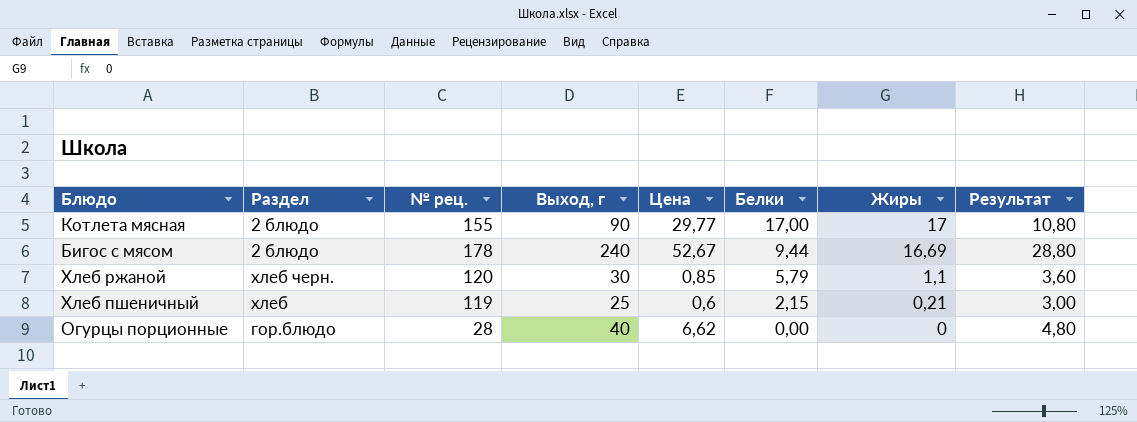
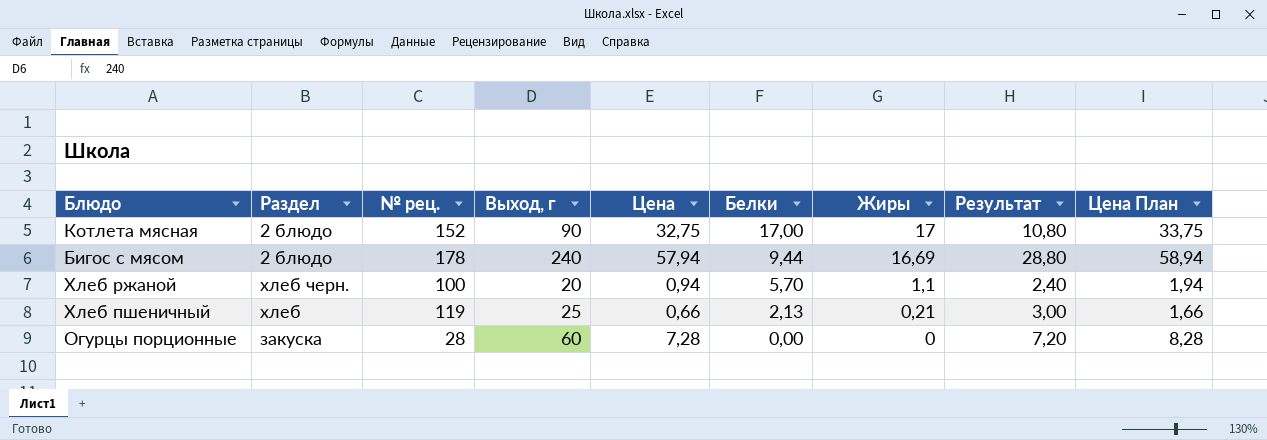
column Цена План | formula: none -> [Цена] + 1
Котлета мясная | № рец.: 155 -> 152
Котлета мясная | Цена: 29,77 -> 32,75
Бигос с мясом | Цена: 52,67 -> 57,94
Хлеб ржаной | № рец.: 120 -> 100
Хлеб ржаной | Выход, г: 30 -> 20
Хлеб ржаной | Цена: 0,85 -> 0,94
Хлеб ржаной | Белки: 5,79 -> 5,70
Хлеб ржаной | Результат: 3,60 -> 2,40
Хлеб пшеничный | Цена: 0,6 -> 0,66
Хлеб пшеничный | Белки: 2,15 -> 2,13
Огурцы порционные | Раздел: гор.блюдо -> закуска
Огурцы порционные | Выход, г: 40 -> 60
Огурцы порционные | Цена: 6,62 -> 7,28
Огурцы порционные | Результат: 4,80 -> 7,20

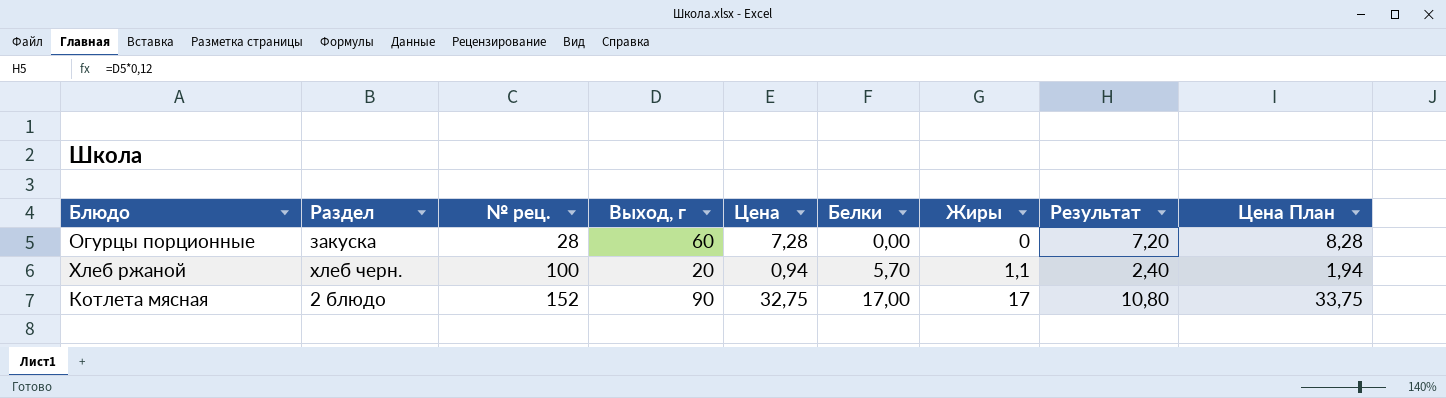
row order: Белки descending -> № рец. ascending
row Бигос с мясом: 2 блюдо | 178 | 240 | 57,94 | 9,44 | 16,69 | 28,80 | 58,94 -> none
row Хлеб пшеничный: хлеб | 119 | 25 | 0,66 | 2,13 | 0,21 | 3,00 | 1,66 -> none

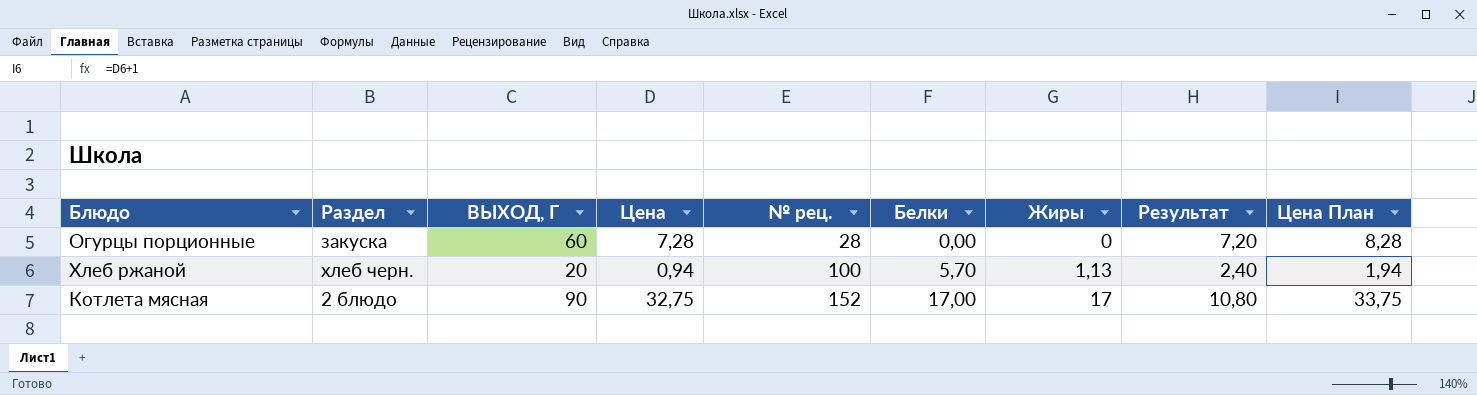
column name: Выход, г -> ВЫХОД, Г
column № рец. | position: 3 -> 5
Хлеб ржаной | Жиры: 1,1 -> 1,13

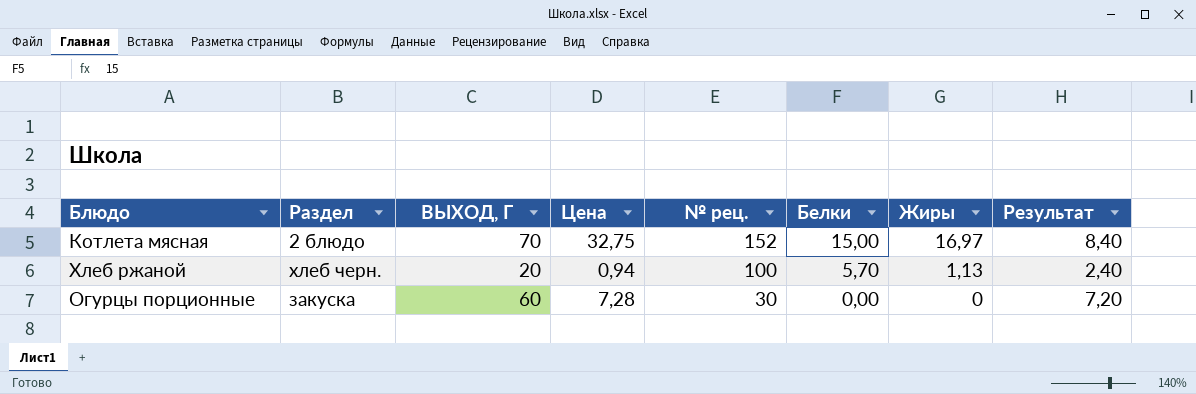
row order: № рец. ascending -> № рец. descending
column Цена План | formula: [Цена] + 1 -> none
Котлета мясная | ВЫХОД, Г: 90 -> 70
Котлета мясная | Белки: 17,00 -> 15,00
Котлета мясная | Жиры: 17 -> 16,97
Котлета мясная | Результат: 10,80 -> 8,40
Огурцы порционные | № рец.: 28 -> 30

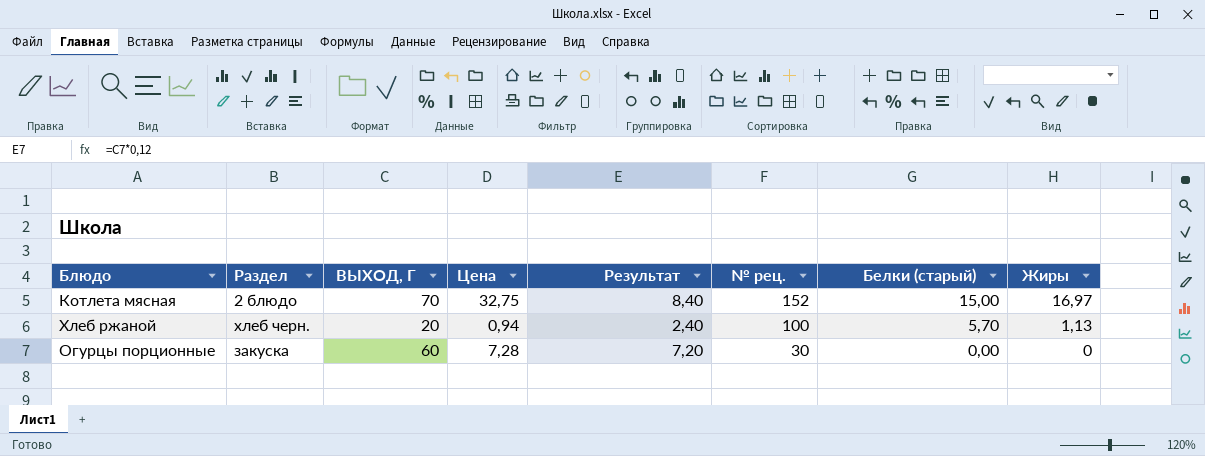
column Результат | position: 8 -> 5
column name: Белки -> Белки (старый)

